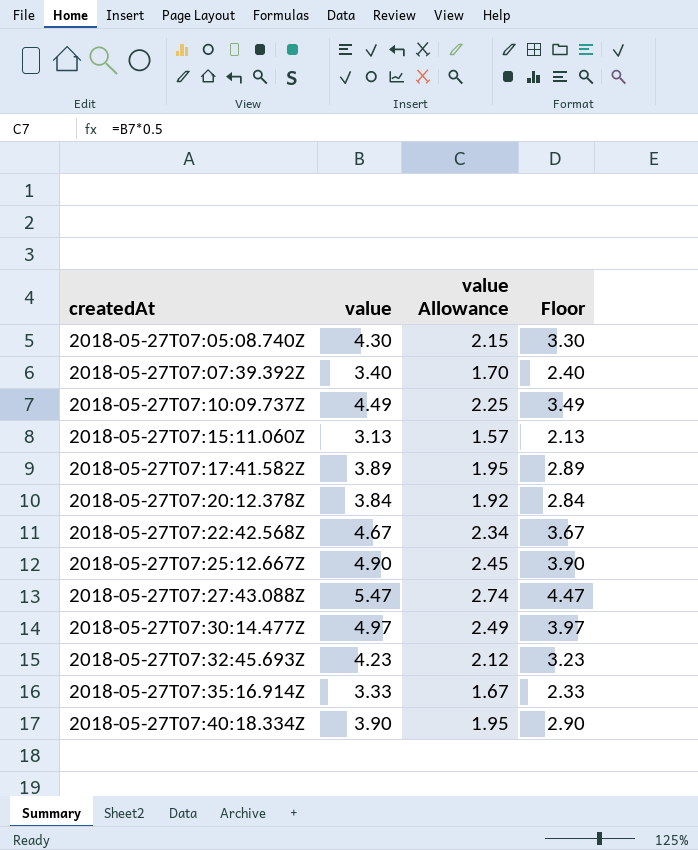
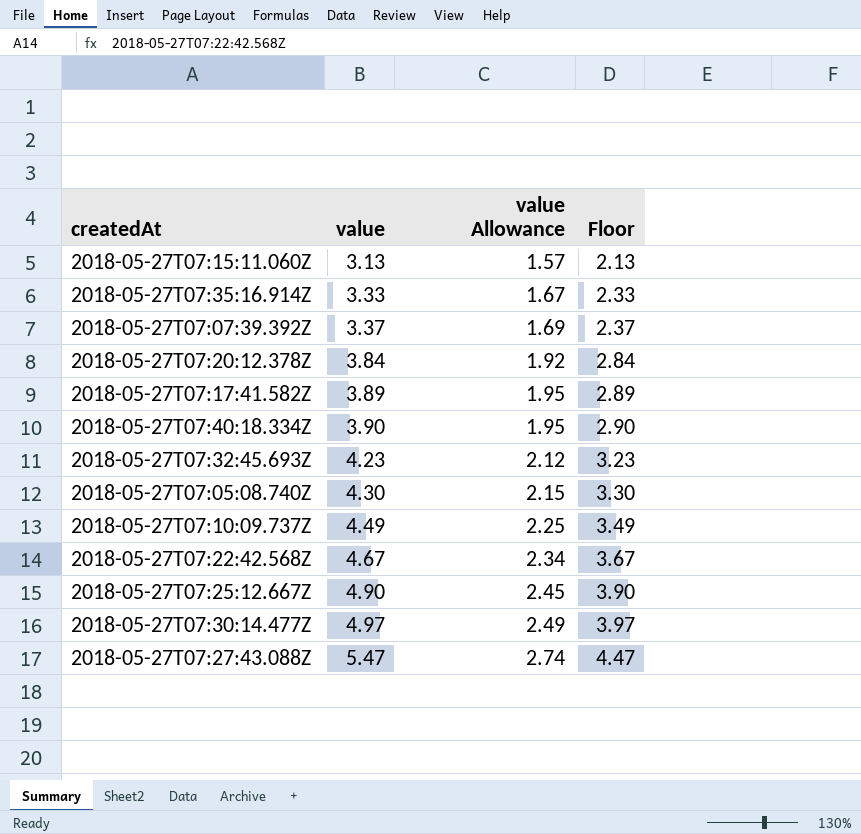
row order: createdAt ascending -> value ascending
2018-05-27T07:07:39.392Z | value: 3.40 -> 3.37
2018-05-27T07:07:39.392Z | value Allowance: 1.70 -> 1.69
2018-05-27T07:07:39.392Z | Floor: 2.40 -> 2.37

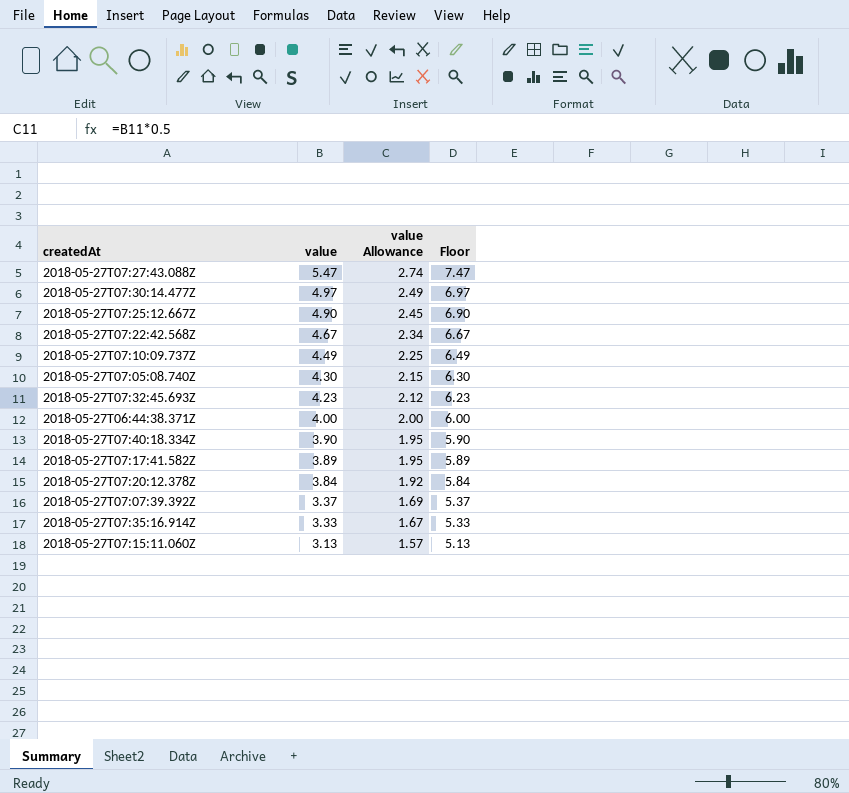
row order: value ascending -> value descending
column Floor | formula: [value] - 1 -> [value] + 2
row 2018-05-27T06:44:38.371Z: none -> 4.00 | 2.00 | 6.00

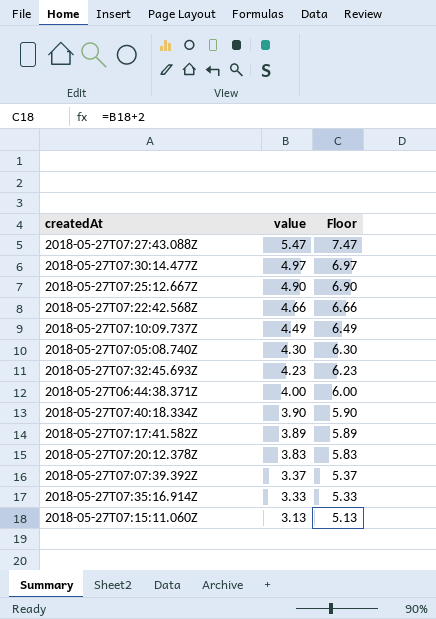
column value Allowance | formula: [value] * 0.5 -> none
2018-05-27T07:22:42.568Z | value: 4.67 -> 4.66
2018-05-27T07:22:42.568Z | Floor: 6.67 -> 6.66
2018-05-27T07:20:12.378Z | value: 3.84 -> 3.83
2018-05-27T07:20:12.378Z | Floor: 5.84 -> 5.83

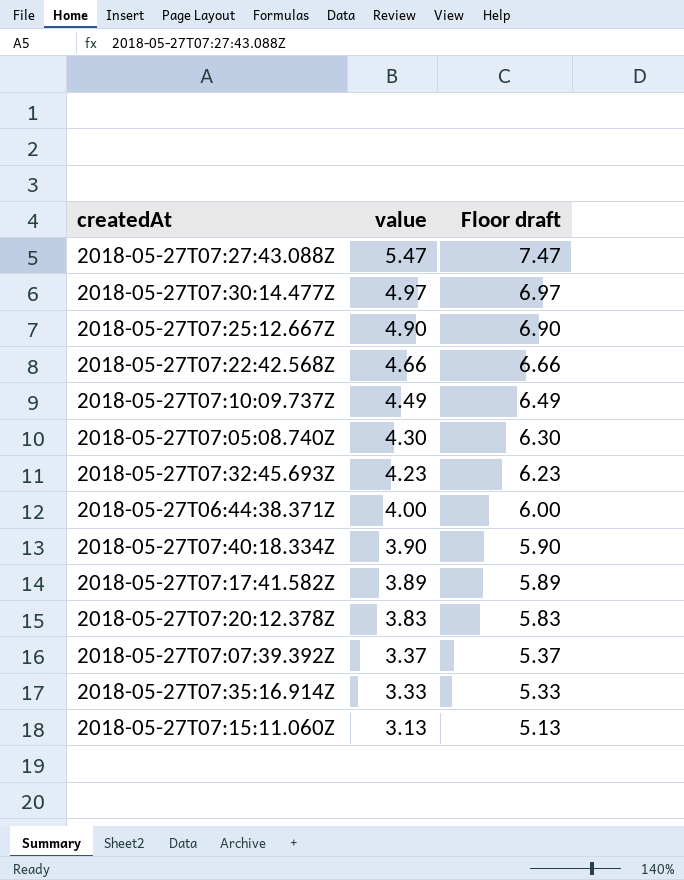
column name: Floor -> Floor draft

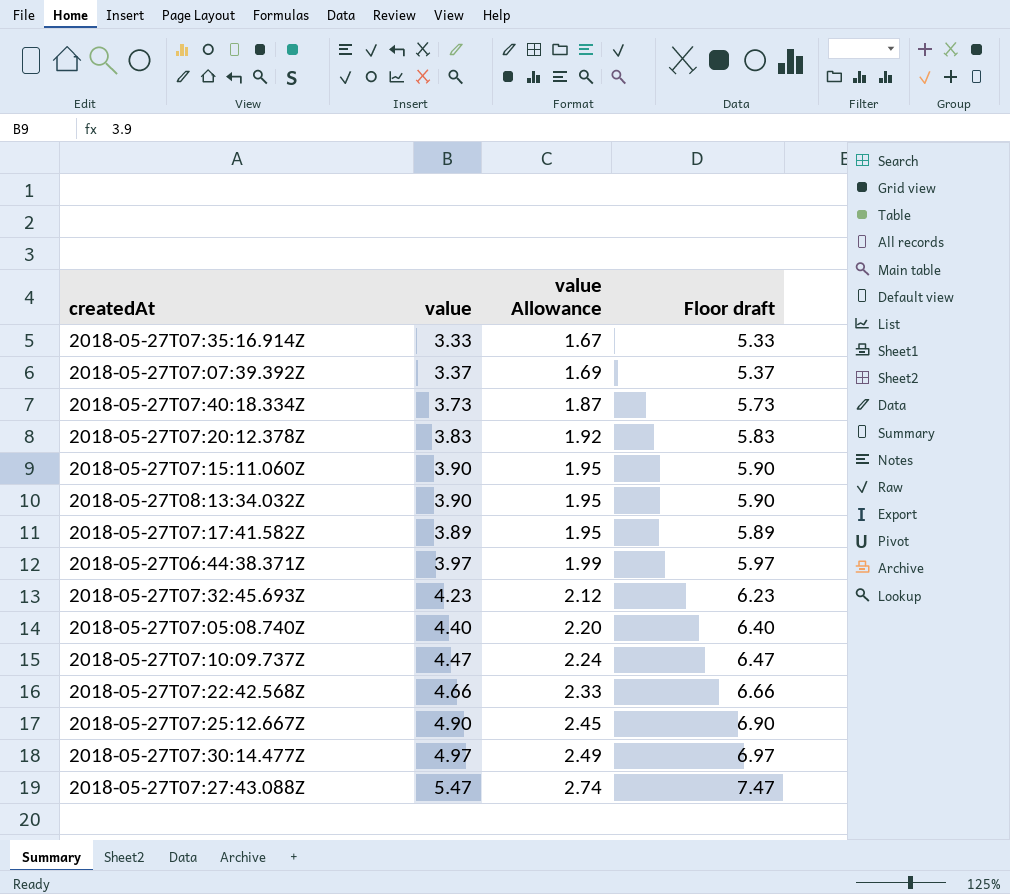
row order: value descending -> value Allowance ascending
column value Allowance | formula: none -> [value] * 0.5
2018-05-27T07:40:18.334Z | value: 3.90 -> 3.73
2018-05-27T07:40:18.334Z | Floor draft: 5.90 -> 5.73
2018-05-27T07:15:11.060Z | value: 3.13 -> 3.90
2018-05-27T07:15:11.060Z | Floor draft: 5.13 -> 5.90
row 2018-05-27T08:13:34.032Z: none -> 3.90 | 1.95 | 5.90
2018-05-27T06:44:38.371Z | value: 4.00 -> 3.97
2018-05-27T06:44:38.371Z | Floor draft: 6.00 -> 5.97
2018-05-27T07:05:08.740Z | value: 4.30 -> 4.40
2018-05-27T07:05:08.740Z | Floor draft: 6.30 -> 6.40
2018-05-27T07:10:09.737Z | value: 4.49 -> 4.47
2018-05-27T07:10:09.737Z | Floor draft: 6.49 -> 6.47

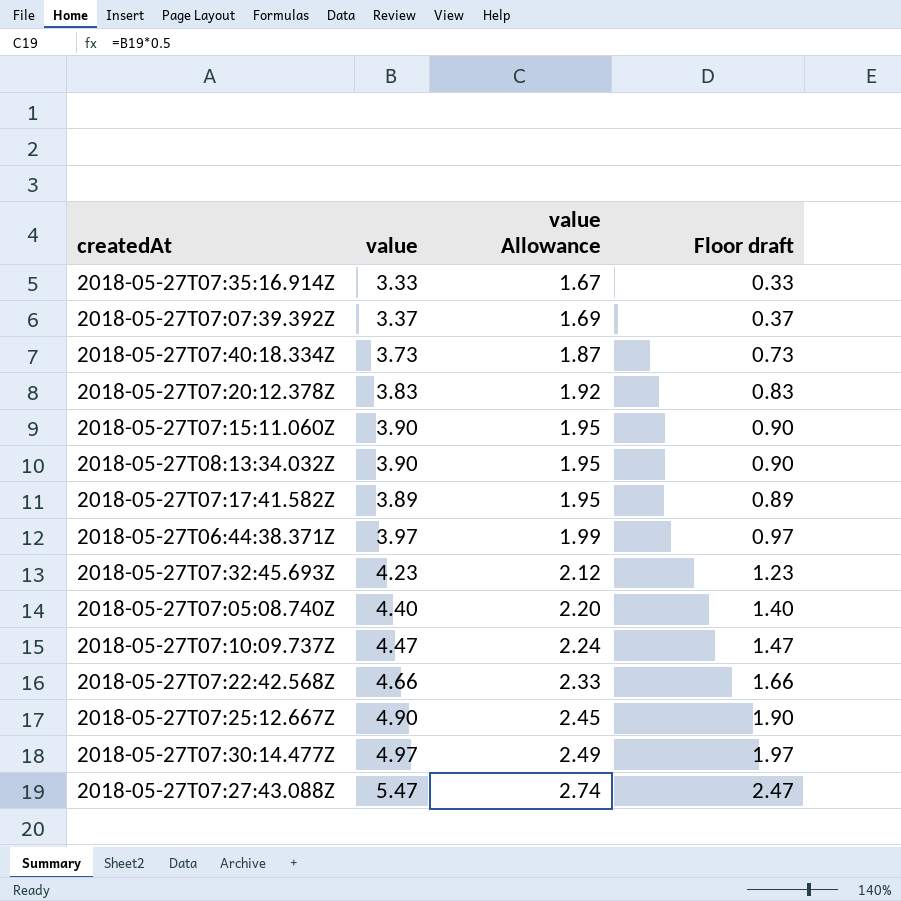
column Floor draft | formula: [value] + 2 -> [value] - 3

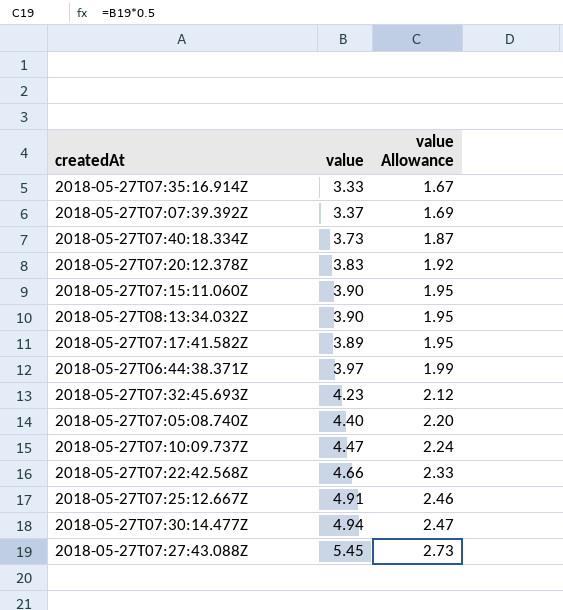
column Floor draft | formula: [value] - 3 -> none
2018-05-27T07:25:12.667Z | value: 4.90 -> 4.91
2018-05-27T07:25:12.667Z | value Allowance: 2.45 -> 2.46
2018-05-27T07:30:14.477Z | value: 4.97 -> 4.94
2018-05-27T07:30:14.477Z | value Allowance: 2.49 -> 2.47
2018-05-27T07:27:43.088Z | value: 5.47 -> 5.45
2018-05-27T07:27:43.088Z | value Allowance: 2.74 -> 2.73

